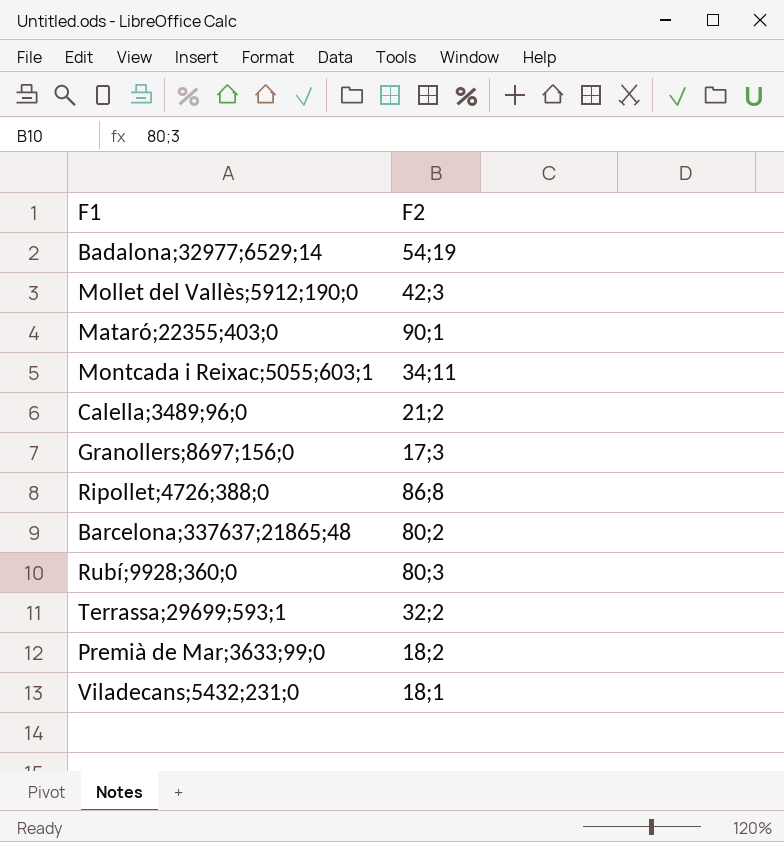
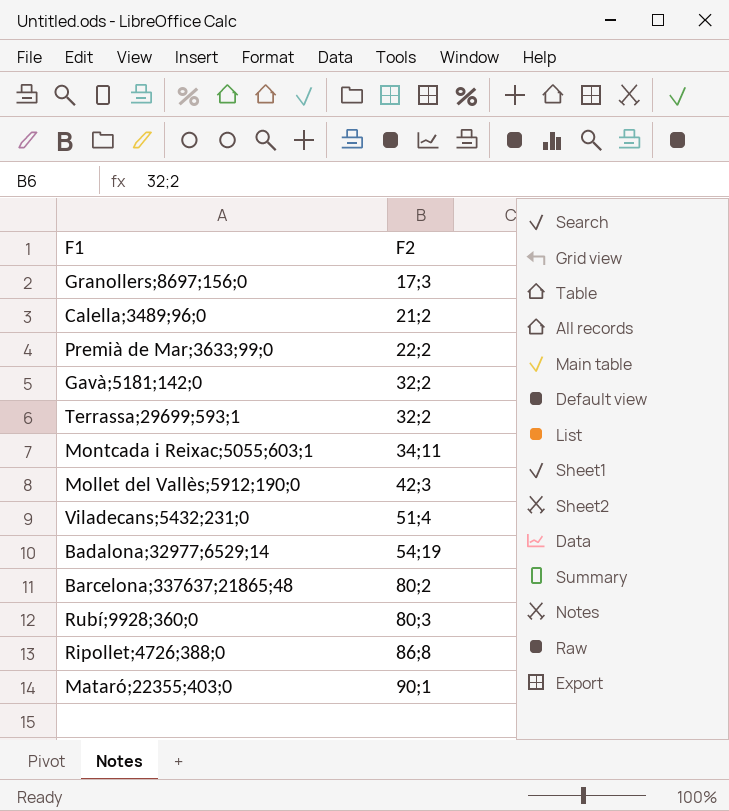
row order: none -> F2 ascending
Premià de Mar;3633;99;0 | F2: 18;2 -> 22;2
row Gavà;5181;142;0: none -> 32;2
Viladecans;5432;231;0 | F2: 18;1 -> 51;4

